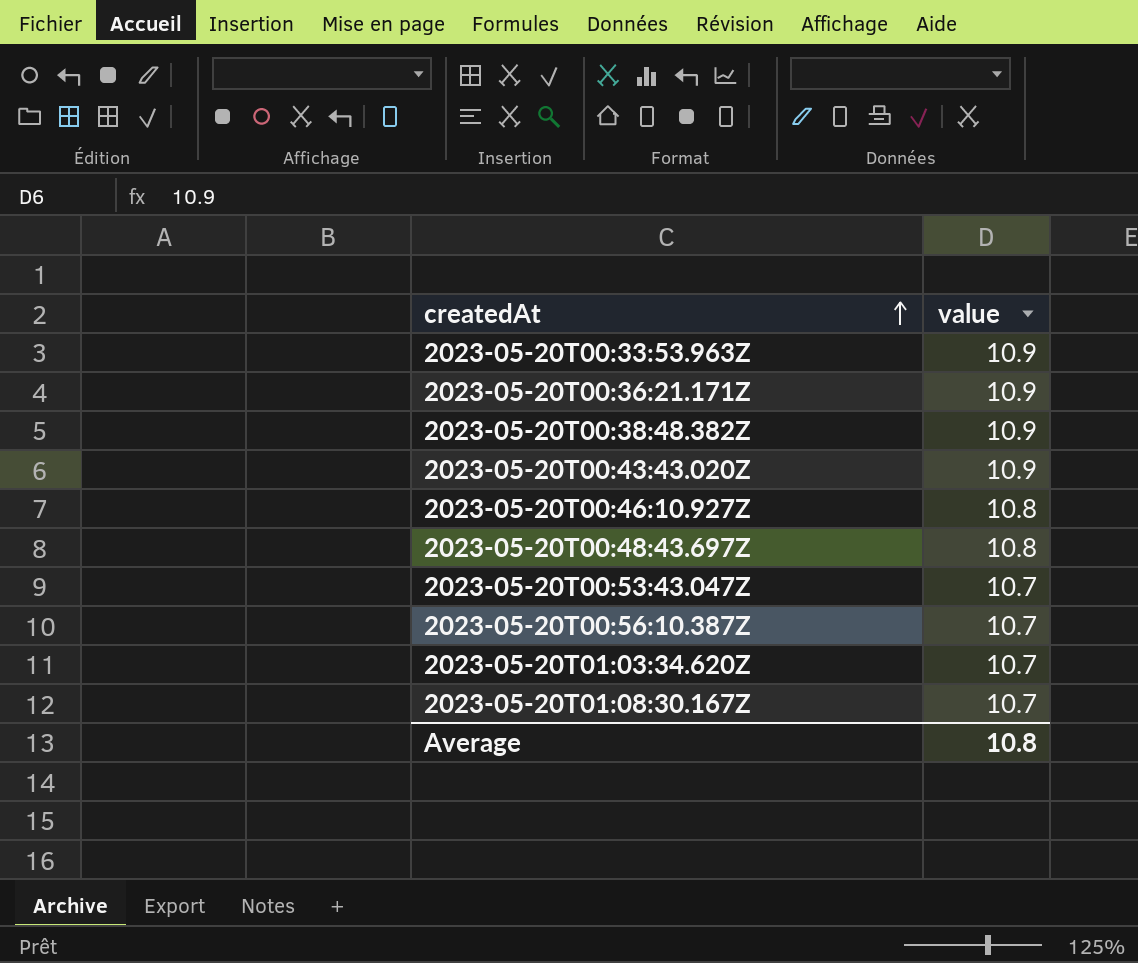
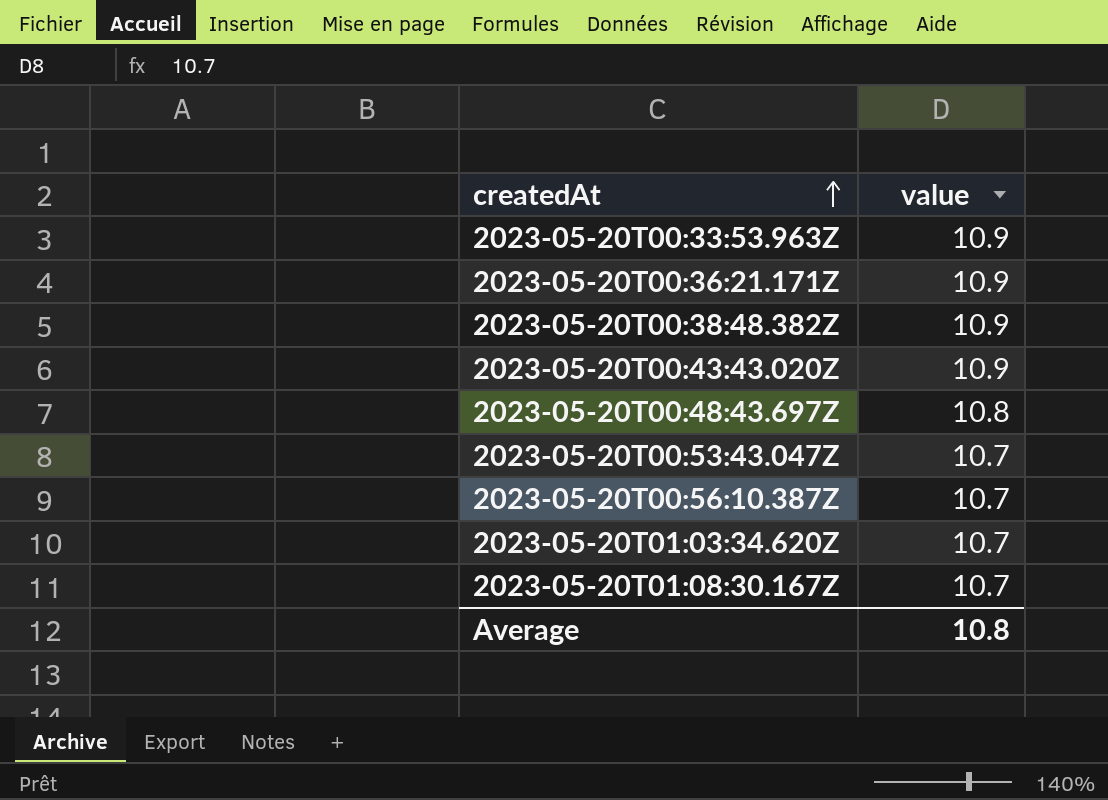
row 2023-05-20T00:46:10.927Z: 10.8 -> none

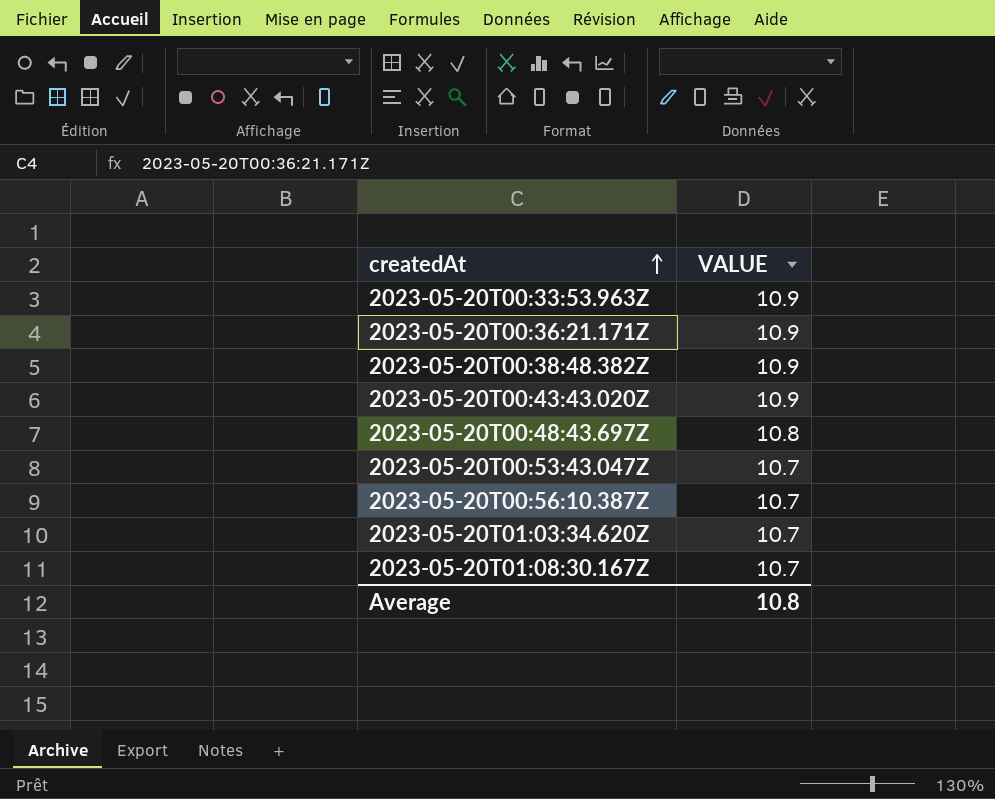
column name: value -> VALUE

